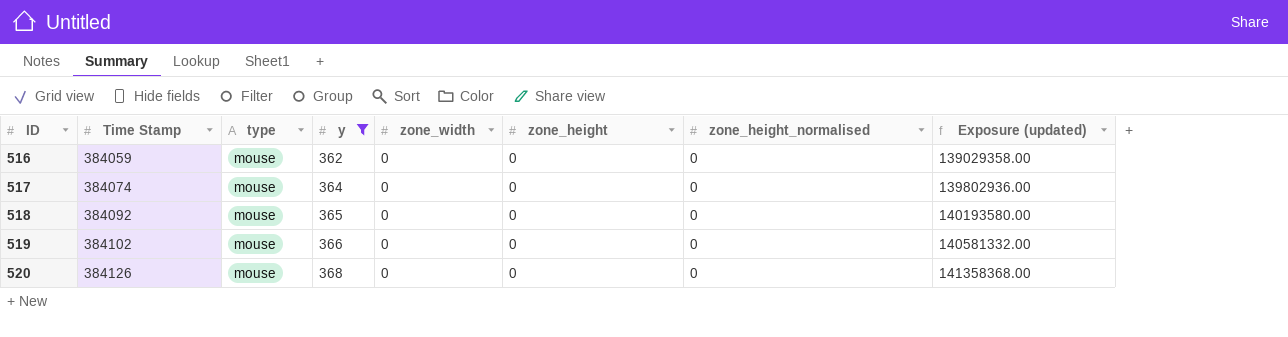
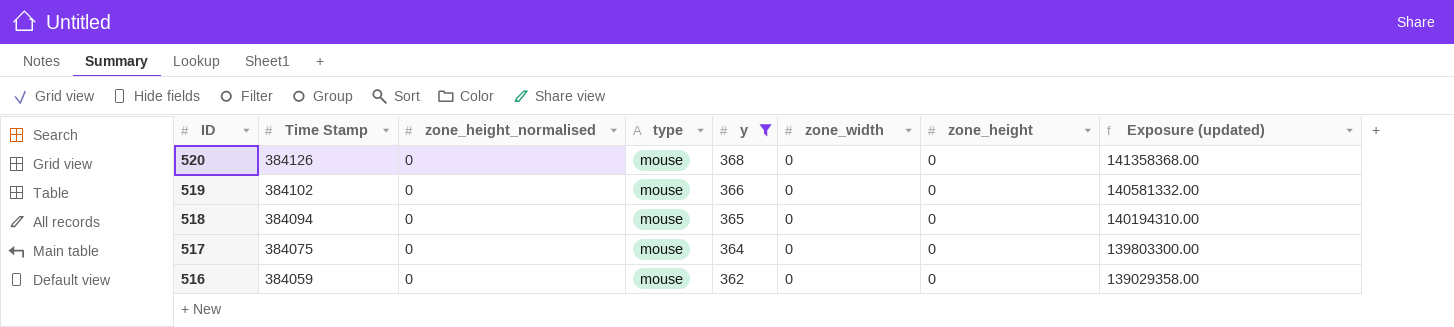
row order: ID ascending -> ID descending
column zone_height_normalised | position: 7 -> 3
518 | Time Stamp: 384092 -> 384094
518 | Exposure (updated): 140193580.00 -> 140194310.00
517 | Time Stamp: 384074 -> 384075
517 | Exposure (updated): 139802936.00 -> 139803300.00

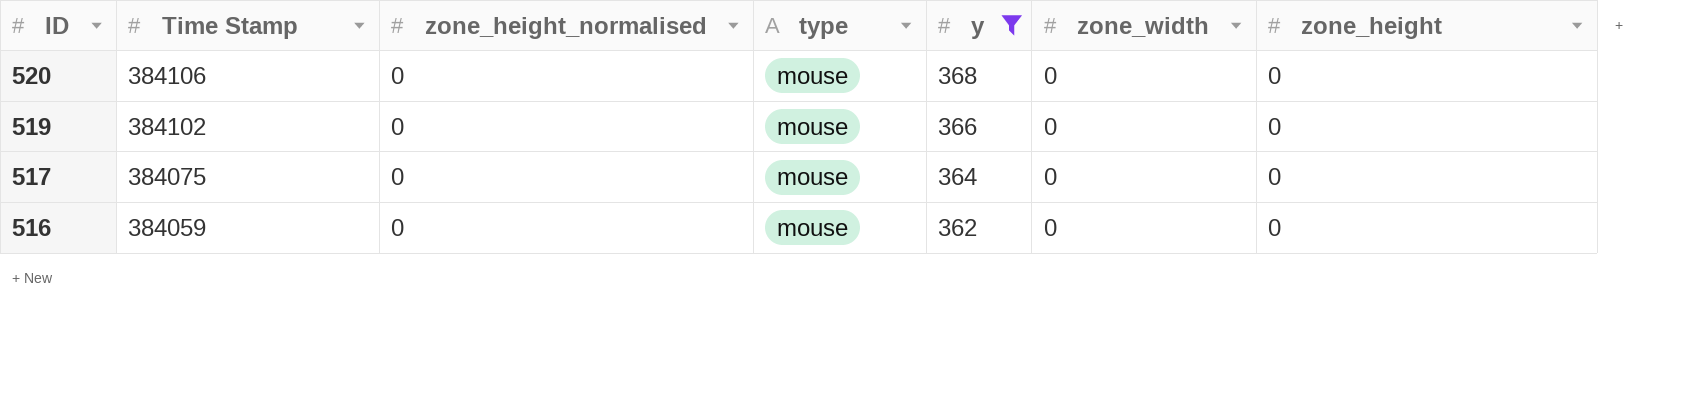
column Exposure (updated) | formula: [Time Stamp] * [y] -> none
row 518: 384094 | 0 | mouse | 365 | 0 | 0 | 140194310.00 -> none
520 | Time Stamp: 384126 -> 384106

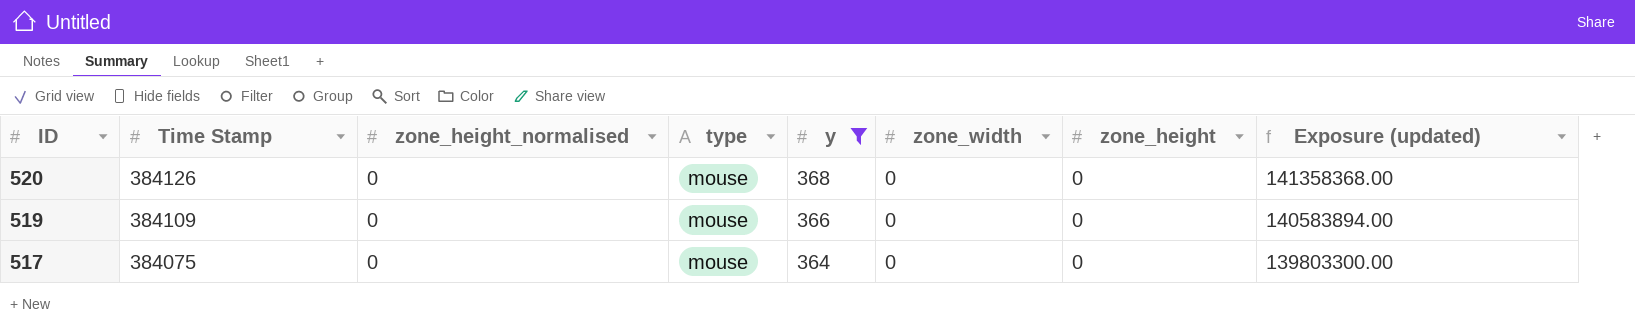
column Exposure (updated) | formula: none -> [Time Stamp] * [y]
row 516: 384059 | 0 | mouse | 362 | 0 | 0 -> none
520 | Time Stamp: 384106 -> 384126
519 | Time Stamp: 384102 -> 384109

